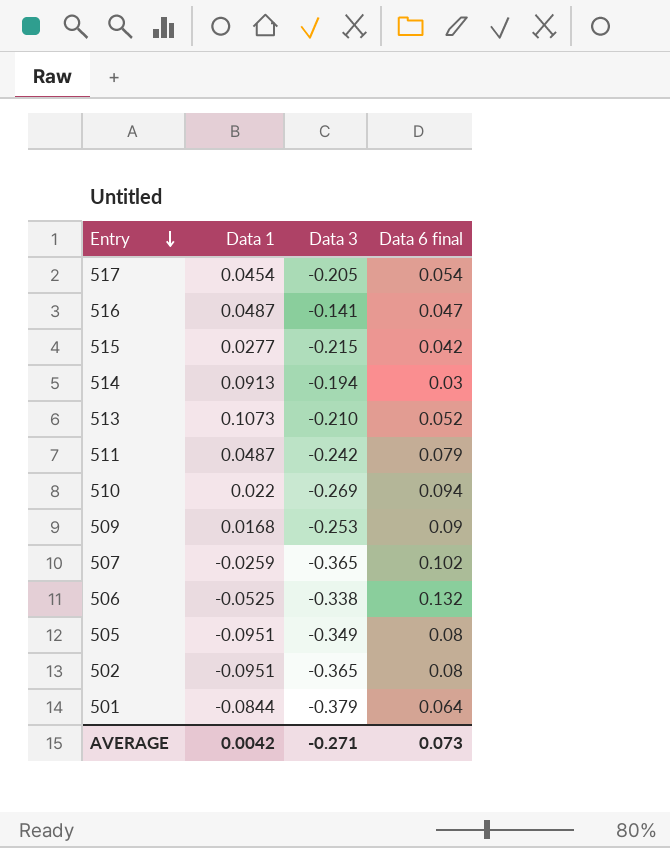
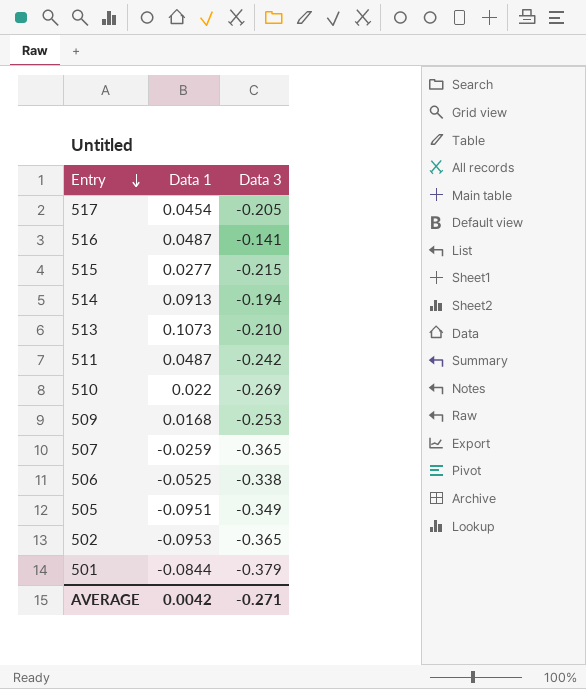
column Data 6 final | position: 4 -> none
502 | Data 1: -0.0951 -> -0.0953

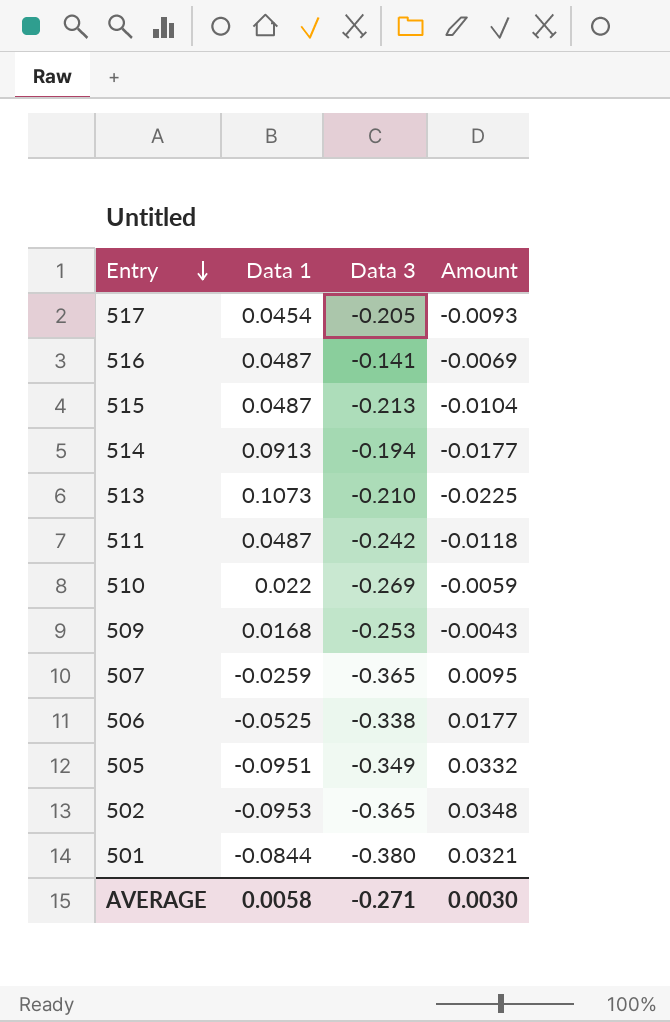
column Amount | formula: none -> [Data 1] * [Data 3]
515 | Data 1: 0.0277 -> 0.0487
515 | Data 3: -0.215 -> -0.213
501 | Data 3: -0.379 -> -0.380
AVERAGE | Data 1: 0.0042 -> 0.0058

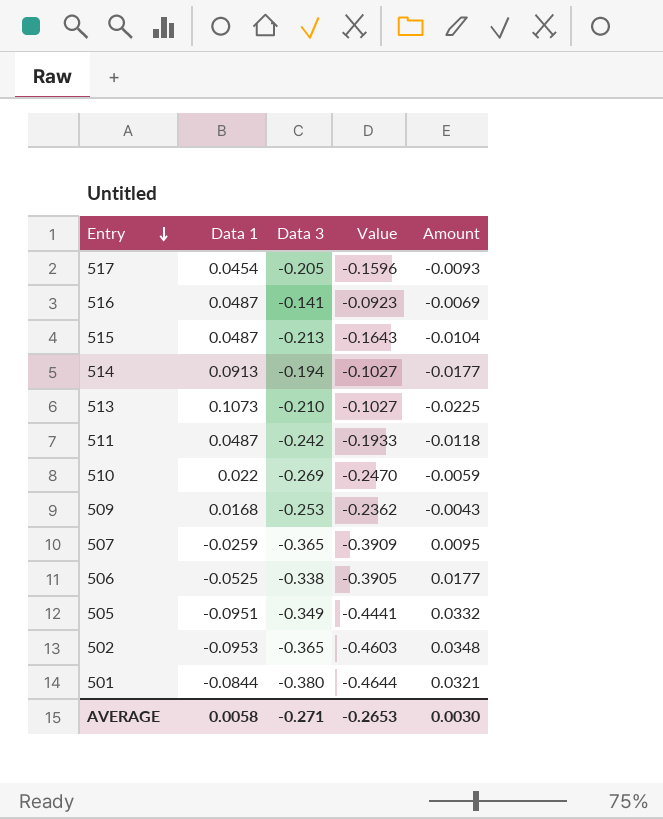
column Value | formula: none -> [Data 1] + [Data 3]

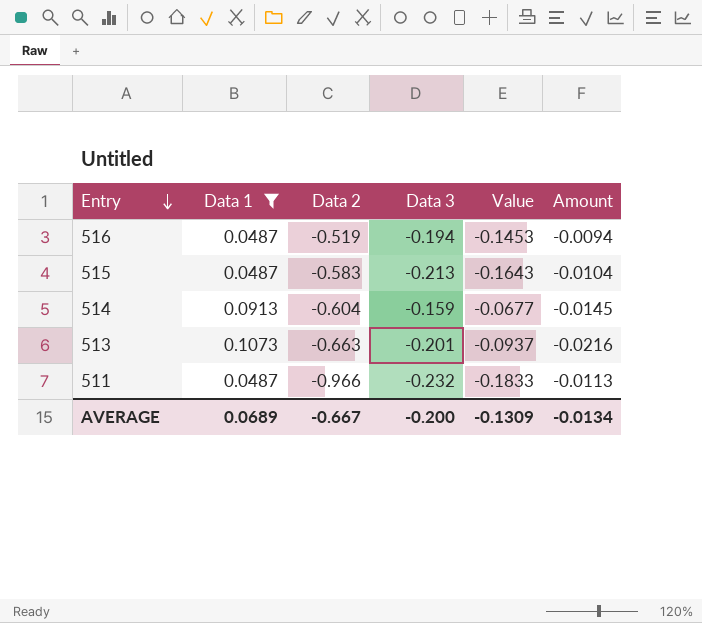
filter: none -> Data 1 >= 0.0487
column Data 2 | position: none -> 3
516 | Data 3: -0.141 -> -0.194
516 | Value: -0.0923 -> -0.1453
516 | Amount: -0.0069 -> -0.0094
514 | Data 3: -0.194 -> -0.159
514 | Value: -0.1027 -> -0.0677
514 | Amount: -0.0177 -> -0.0145
513 | Data 3: -0.210 -> -0.201
513 | Value: -0.1027 -> -0.0937
513 | Amount: -0.0225 -> -0.0216
511 | Data 3: -0.242 -> -0.232
511 | Value: -0.1933 -> -0.1833
511 | Amount: -0.0118 -> -0.0113
AVERAGE | Data 1: 0.0058 -> 0.0689
AVERAGE | Data 3: -0.271 -> -0.200
AVERAGE | Value: -0.2653 -> -0.1309
AVERAGE | Amount: 0.0030 -> -0.0134

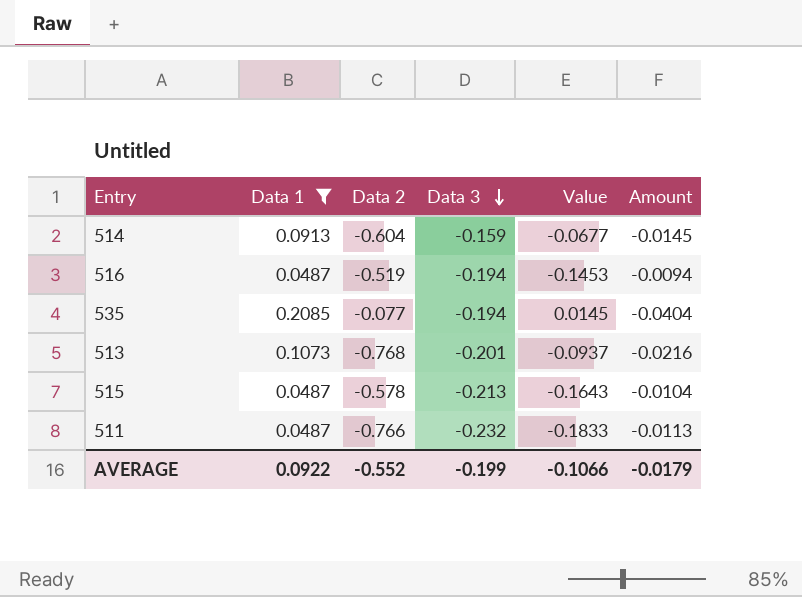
row order: Entry descending -> Data 3 descending
row 535: none -> 0.2085 | -0.077 | -0.194 | 0.0145 | -0.0404
513 | Data 2: -0.663 -> -0.768
515 | Data 2: -0.583 -> -0.578
511 | Data 2: -0.966 -> -0.766
AVERAGE | Data 1: 0.0689 -> 0.0922
AVERAGE | Data 2: -0.667 -> -0.552
AVERAGE | Data 3: -0.200 -> -0.199
AVERAGE | Value: -0.1309 -> -0.1066
AVERAGE | Amount: -0.0134 -> -0.0179

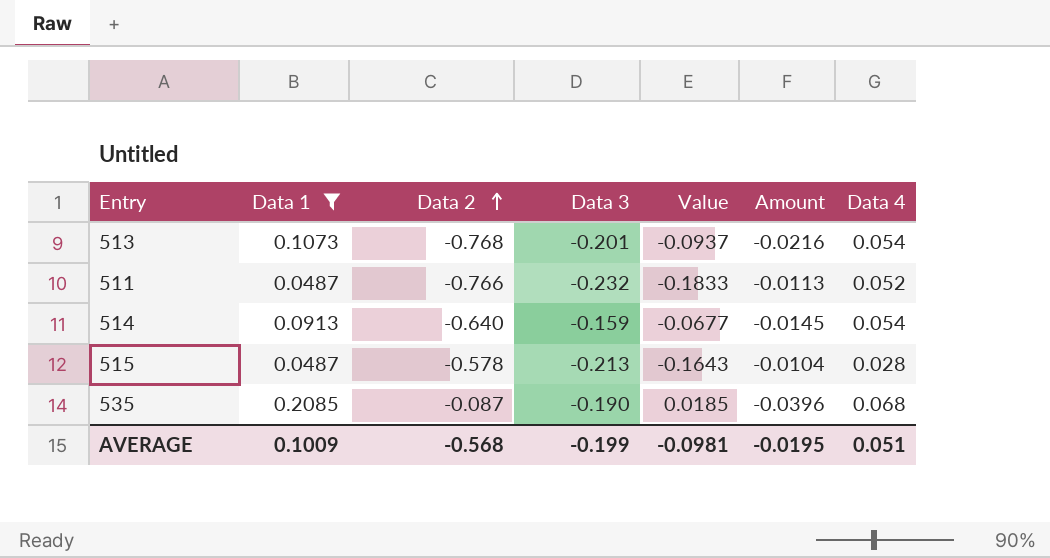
row order: Data 3 descending -> Data 2 ascending
column Data 4 | position: none -> 7
row 516: 0.0487 | -0.519 | -0.194 | -0.1453 | -0.0094 -> none
514 | Data 2: -0.604 -> -0.640
535 | Data 2: -0.077 -> -0.087
535 | Data 3: -0.194 -> -0.190
535 | Value: 0.0145 -> 0.0185
535 | Amount: -0.0404 -> -0.0396
AVERAGE | Data 1: 0.0922 -> 0.1009
AVERAGE | Data 2: -0.552 -> -0.568
AVERAGE | Value: -0.1066 -> -0.0981
AVERAGE | Amount: -0.0179 -> -0.0195

